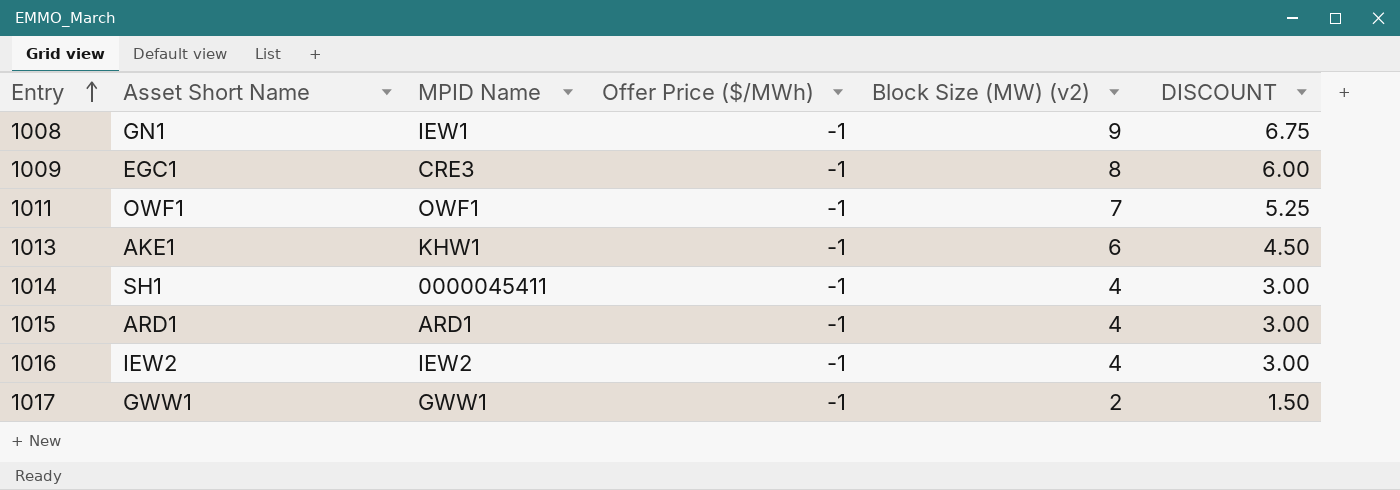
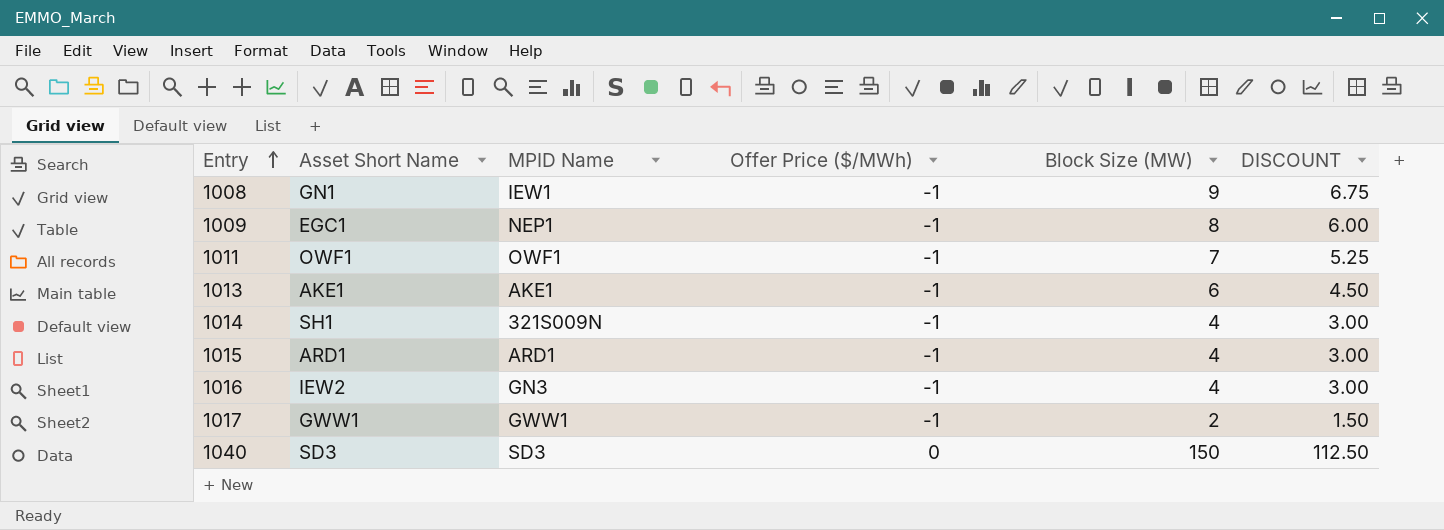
column name: Block Size (MW) (v2) -> Block Size (MW)
1009 | MPID Name: CRE3 -> NEP1
1013 | MPID Name: KHW1 -> AKE1
1014 | MPID Name: 0000045411 -> 321S009N
1016 | MPID Name: IEW2 -> GN3
row 1040: none -> SD3 | SD3 | 0 | 150 | 112.50

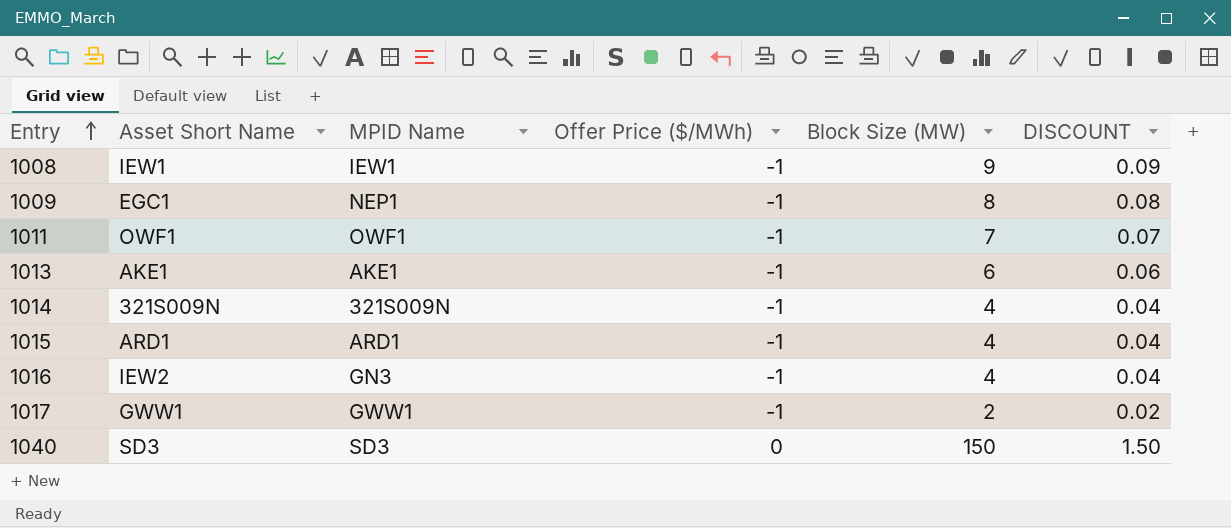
column DISCOUNT | formula: [Block Size (MW)] * 0.75 -> [Block Size (MW)] * 0.01
1008 | Asset Short Name: GN1 -> IEW1
1014 | Asset Short Name: SH1 -> 321S009N

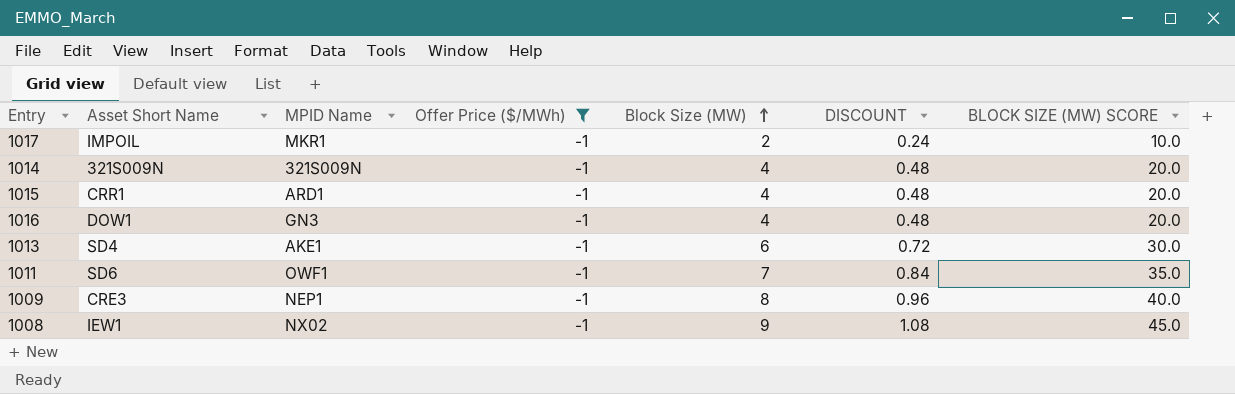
filter: none -> Offer Price ($/MWh) = -1
row order: Entry ascending -> Block Size (MW) ascending
column DISCOUNT | formula: [Block Size (MW)] * 0.01 -> [Block Size (MW)] * 0.12
column BLOCK SIZE (MW) SCORE | formula: none -> [Block Size (MW)] * 5
1017 | Asset Short Name: GWW1 -> IMPOIL
1017 | MPID Name: GWW1 -> MKR1
1015 | Asset Short Name: ARD1 -> CRR1
1016 | Asset Short Name: IEW2 -> DOW1
1013 | Asset Short Name: AKE1 -> SD4
1011 | Asset Short Name: OWF1 -> SD6
1009 | Asset Short Name: EGC1 -> CRE3
1008 | MPID Name: IEW1 -> NX02

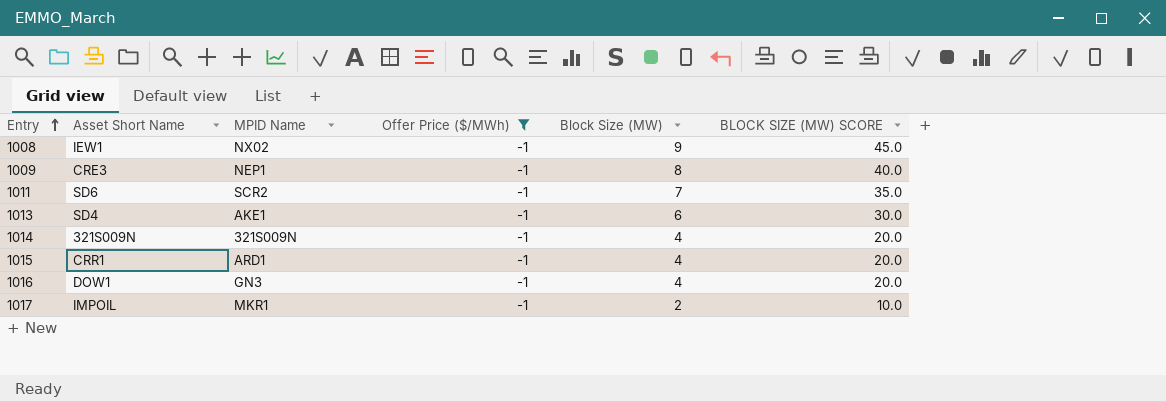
row order: Block Size (MW) ascending -> Entry ascending
column DISCOUNT | formula: [Block Size (MW)] * 0.12 -> none
1011 | MPID Name: OWF1 -> SCR2

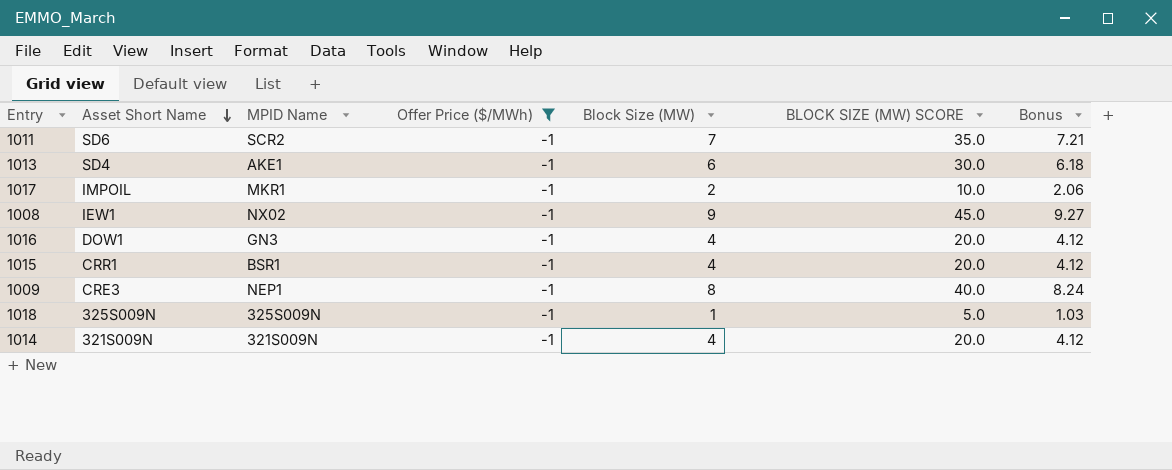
row order: Entry ascending -> Asset Short Name descending
column Bonus | formula: none -> [Block Size (MW)] * 1.03
1015 | MPID Name: ARD1 -> BSR1
row 1018: none -> 325S009N | 325S009N | -1 | 1 | 5.0 | 1.03

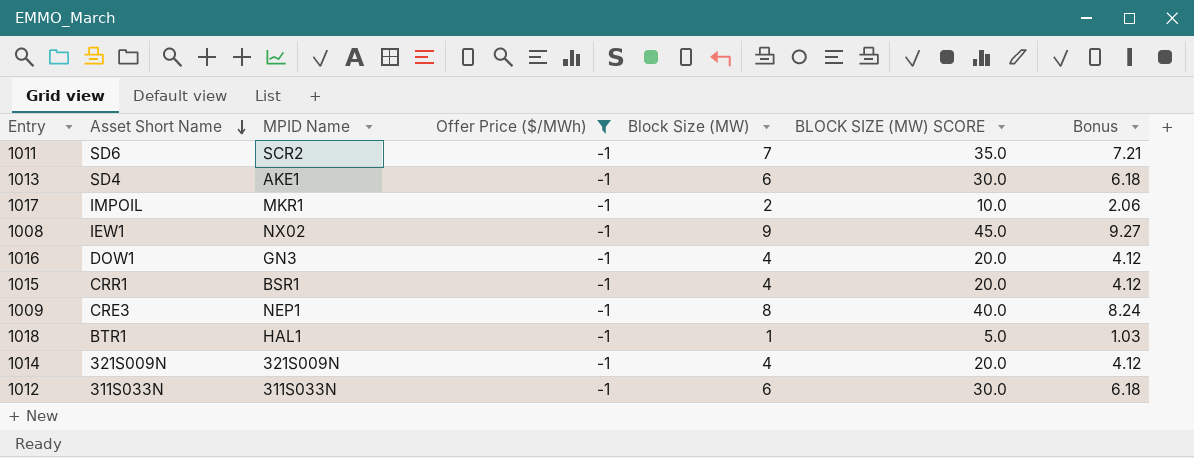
1018 | Asset Short Name: 325S009N -> BTR1
1018 | MPID Name: 325S009N -> HAL1
row 1012: none -> 311S033N | 311S033N | -1 | 6 | 30.0 | 6.18

